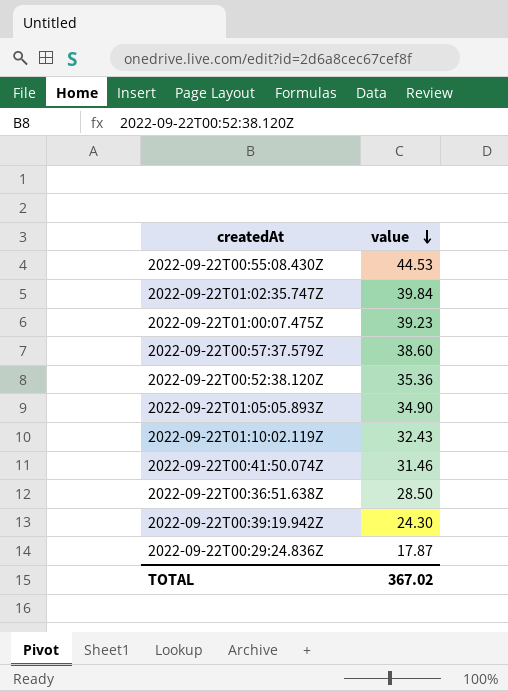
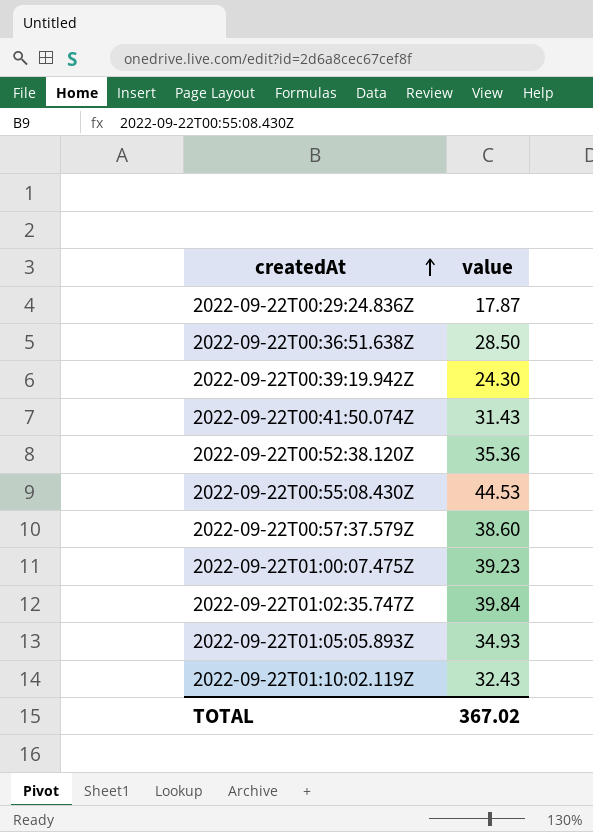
row order: value descending -> createdAt ascending
2022-09-22T00:41:50.074Z | value: 31.46 -> 31.43
2022-09-22T01:05:05.893Z | value: 34.90 -> 34.93

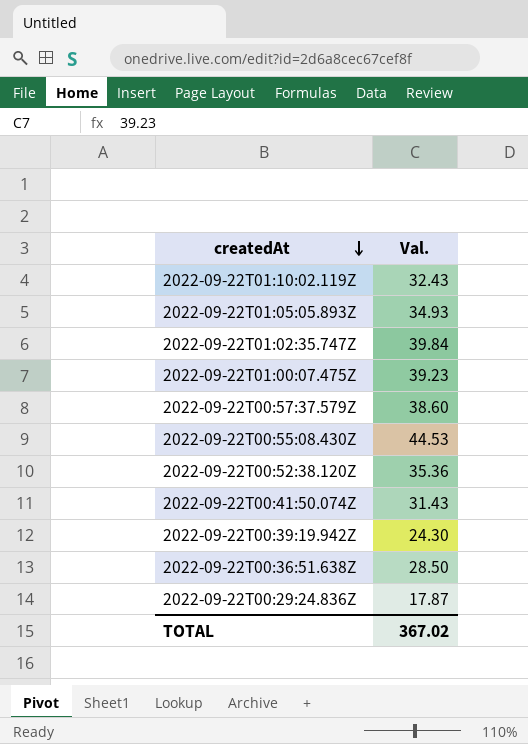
row order: createdAt ascending -> createdAt descending
column name: value -> Val.

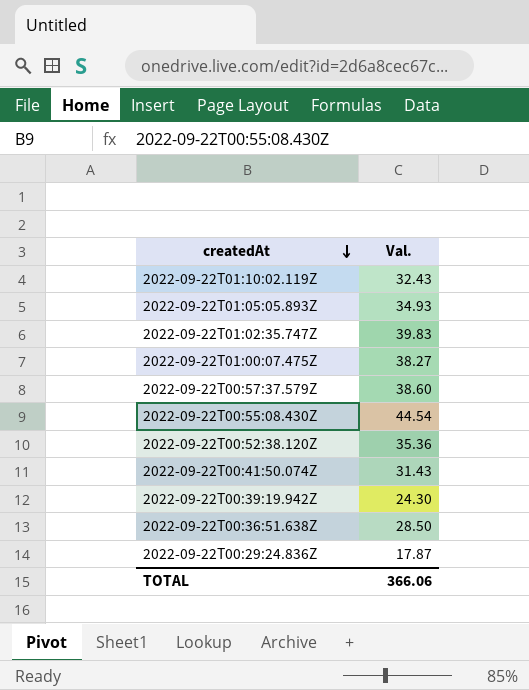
2022-09-22T01:02:35.747Z | Val.: 39.84 -> 39.83
2022-09-22T01:00:07.475Z | Val.: 39.23 -> 38.27
2022-09-22T00:55:08.430Z | Val.: 44.53 -> 44.54
TOTAL | Val.: 367.02 -> 366.06

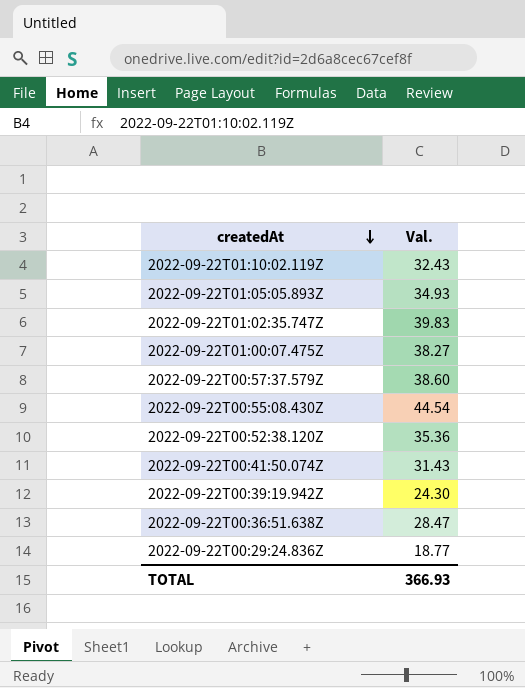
2022-09-22T00:36:51.638Z | Val.: 28.50 -> 28.47
2022-09-22T00:29:24.836Z | Val.: 17.87 -> 18.77
TOTAL | Val.: 366.06 -> 366.93

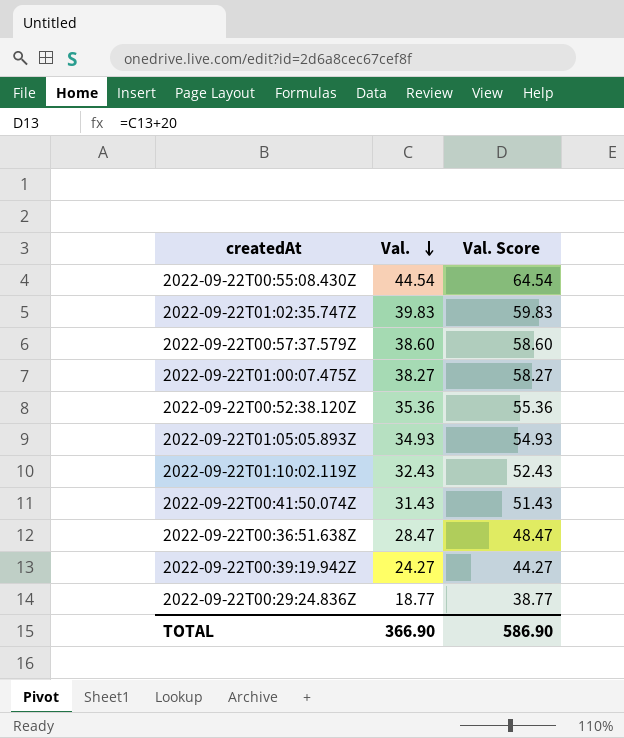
row order: createdAt descending -> Val. descending
column Val. Score | formula: none -> [Val.] + 20
2022-09-22T00:39:19.942Z | Val.: 24.30 -> 24.27
TOTAL | Val.: 366.93 -> 366.90

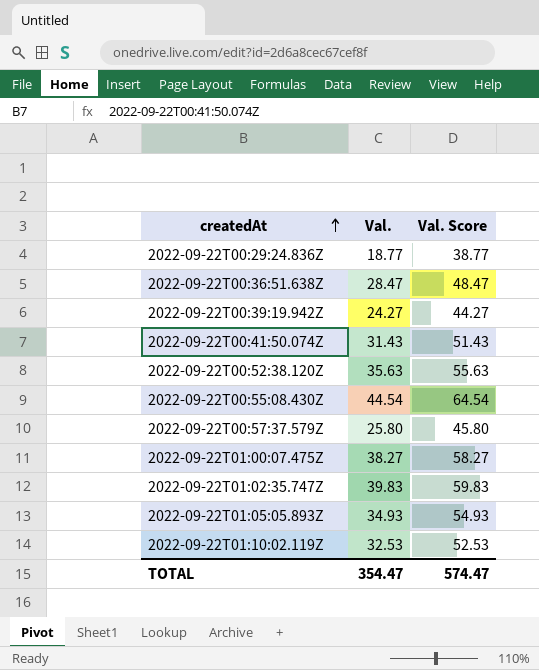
row order: Val. descending -> createdAt ascending
2022-09-22T00:52:38.120Z | Val.: 35.36 -> 35.63
2022-09-22T00:52:38.120Z | Val. Score: 55.36 -> 55.63
2022-09-22T00:57:37.579Z | Val.: 38.60 -> 25.80
2022-09-22T00:57:37.579Z | Val. Score: 58.60 -> 45.80
2022-09-22T01:10:02.119Z | Val.: 32.43 -> 32.53
2022-09-22T01:10:02.119Z | Val. Score: 52.43 -> 52.53
TOTAL | Val.: 366.90 -> 354.47
TOTAL | Val. Score: 586.90 -> 574.47

